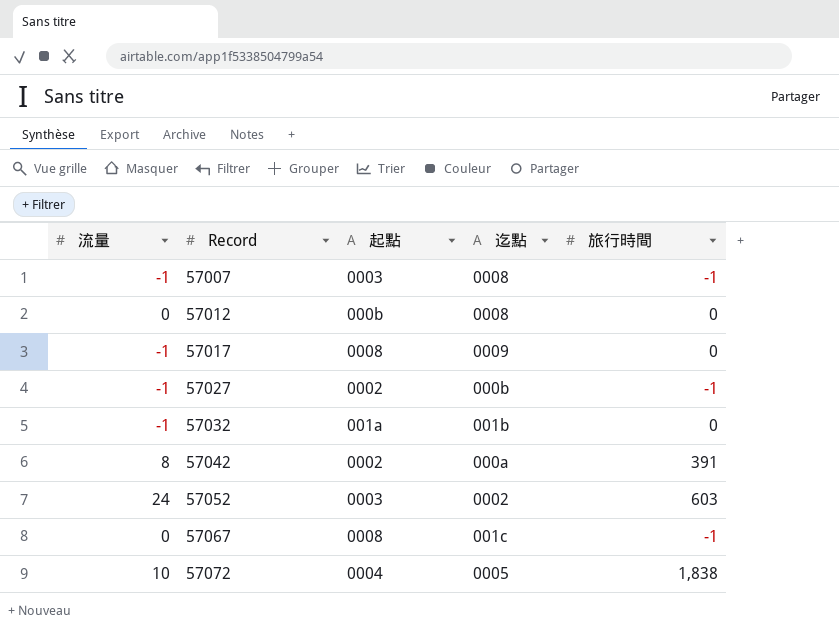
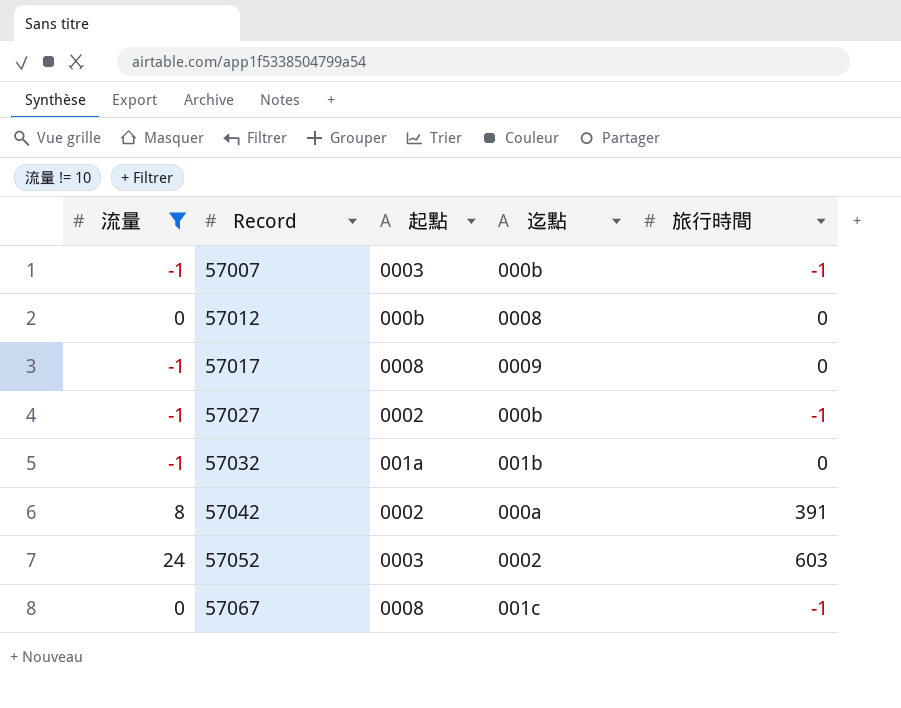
filter: none -> 流量 != 10
57007 | 迄點: 0008 -> 000b

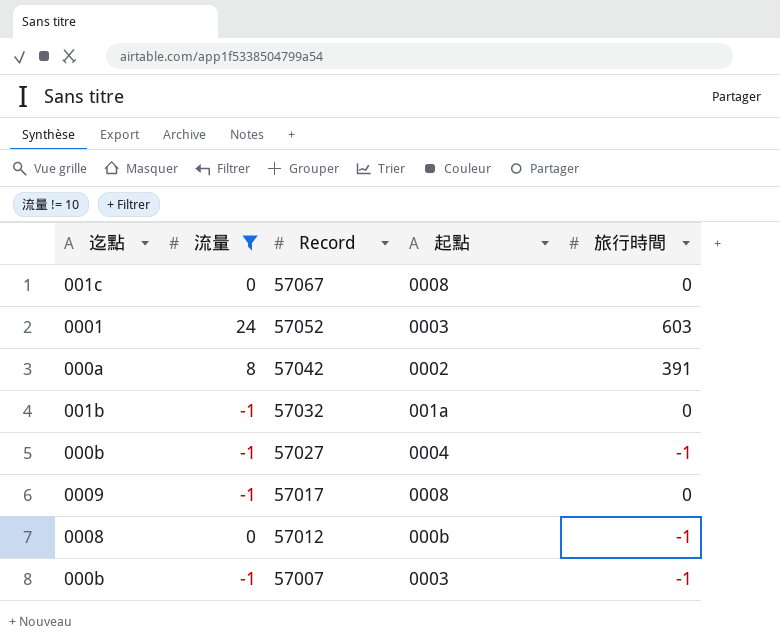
row order: Record ascending -> Record descending
column 迄點 | position: 4 -> 1
57067 | 旅行時間: -1 -> 0
57052 | 迄點: 0002 -> 0001
57027 | 起點: 0002 -> 0004
57012 | 旅行時間: 0 -> -1

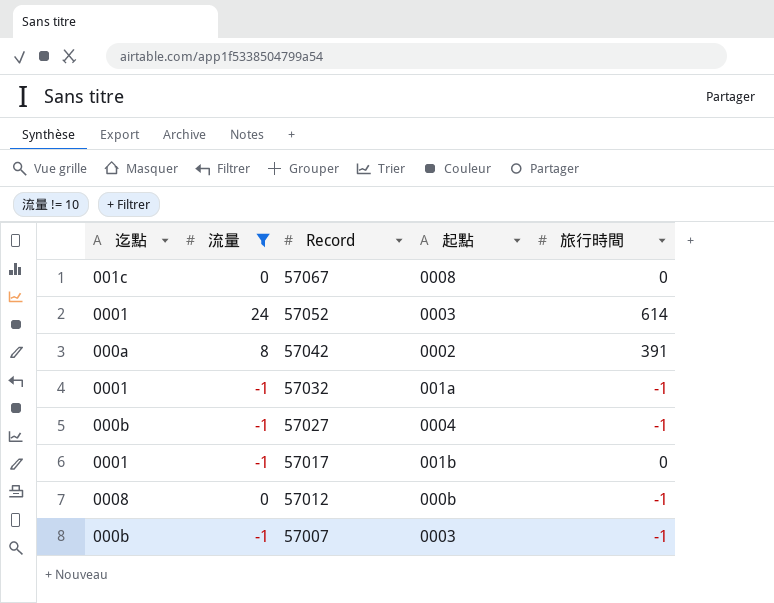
57052 | 旅行時間: 603 -> 614
57032 | 迄點: 001b -> 0001
57032 | 旅行時間: 0 -> -1
57017 | 迄點: 0009 -> 0001
57017 | 起點: 0008 -> 001b

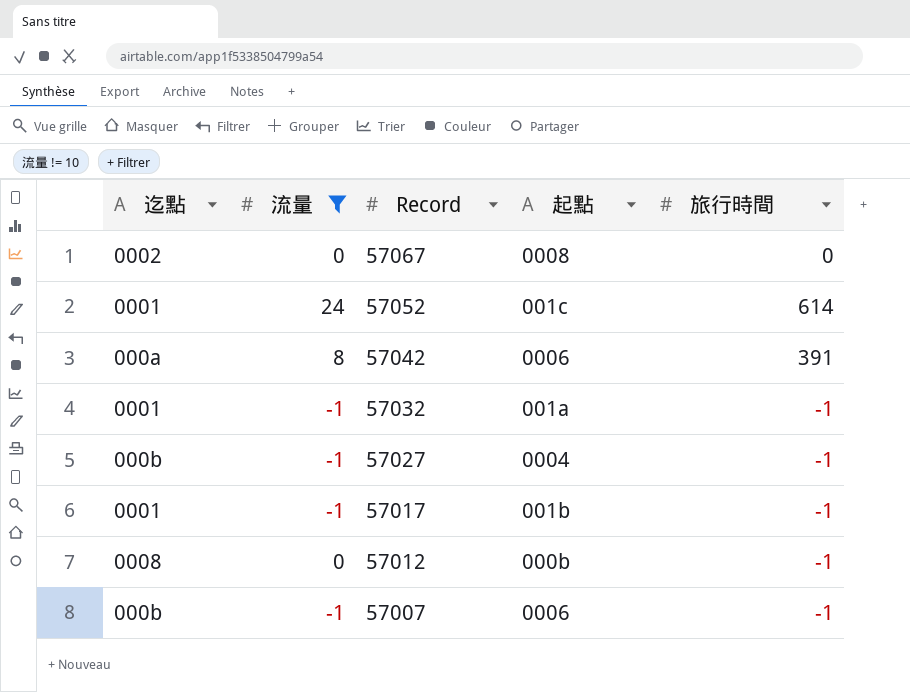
57067 | 迄點: 001c -> 0002
57052 | 起點: 0003 -> 001c
57042 | 起點: 0002 -> 0006
57017 | 旅行時間: 0 -> -1
57007 | 起點: 0003 -> 0006

